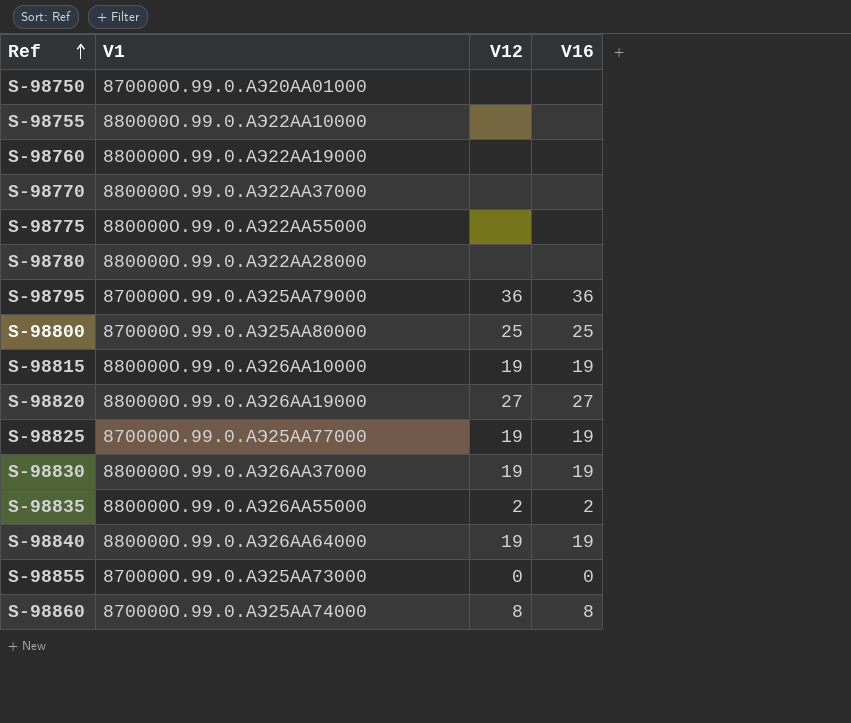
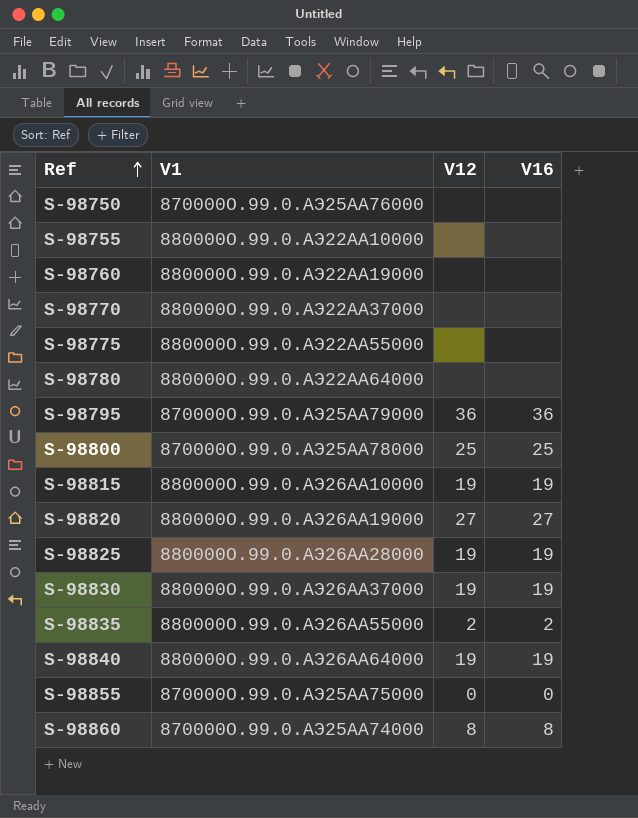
S-98750 | V1: 870000О.99.0.АЭ20АА01000 -> 870000О.99.0.АЭ25АА76000
S-98780 | V1: 880000О.99.0.АЭ22АА28000 -> 880000О.99.0.АЭ22АА64000
S-98800 | V1: 870000О.99.0.АЭ25АА80000 -> 870000О.99.0.АЭ25АА78000
S-98825 | V1: 870000О.99.0.АЭ25АА77000 -> 880000О.99.0.АЭ26АА28000
S-98855 | V1: 870000О.99.0.АЭ25АА73000 -> 870000О.99.0.АЭ25АА75000

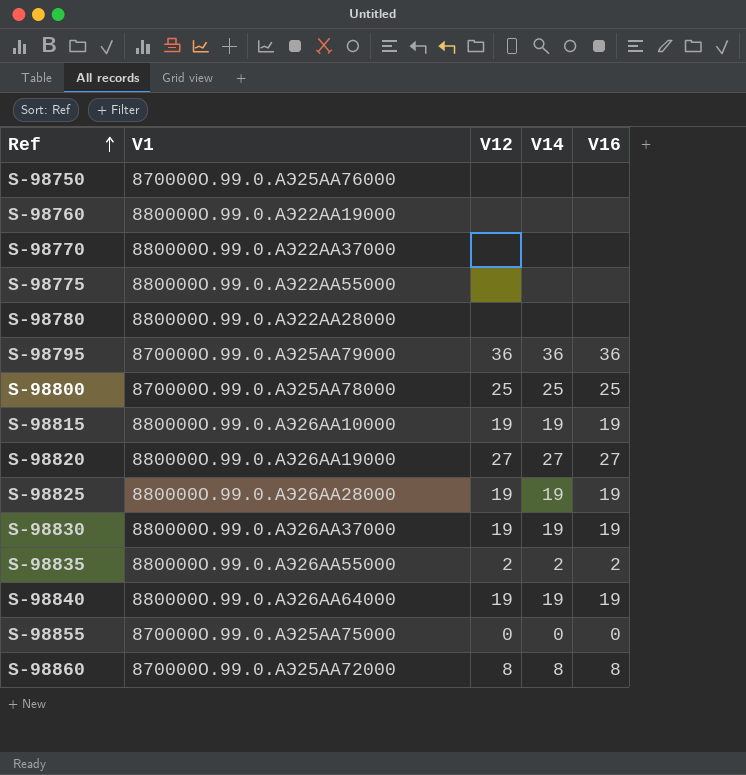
column V14 | position: none -> 4
row S-98755: 880000О.99.0.АЭ22АА10000 | none | none -> none
S-98780 | V1: 880000О.99.0.АЭ22АА64000 -> 880000О.99.0.АЭ22АА28000
S-98860 | V1: 870000О.99.0.АЭ25АА74000 -> 870000О.99.0.АЭ25АА72000

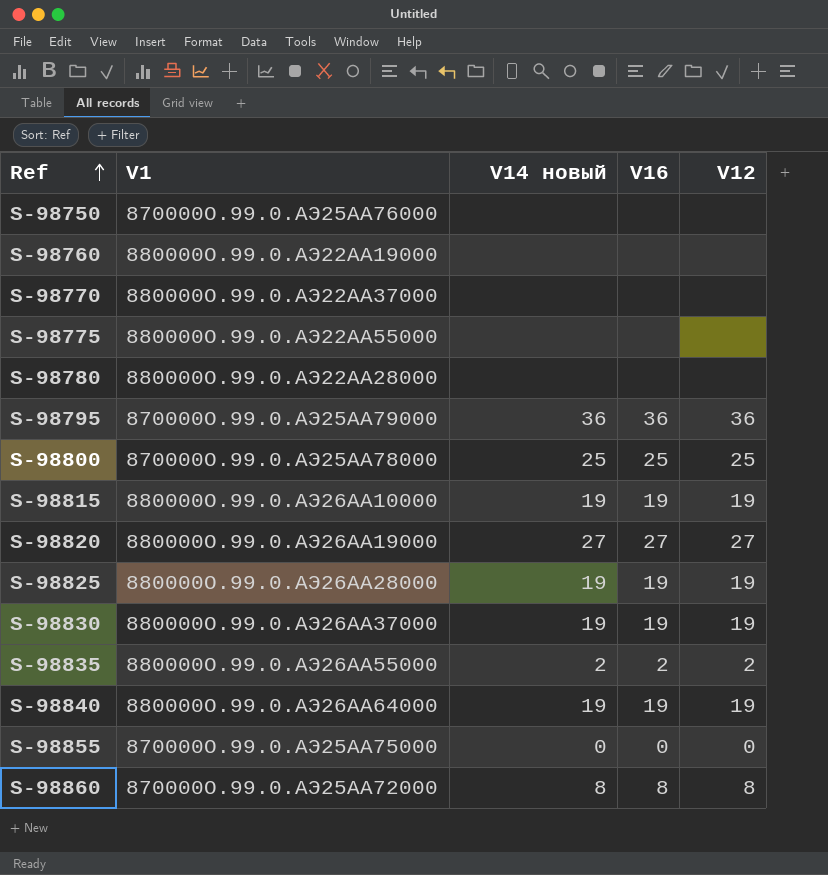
column name: V14 -> V14 новый
column V12 | position: 3 -> 5

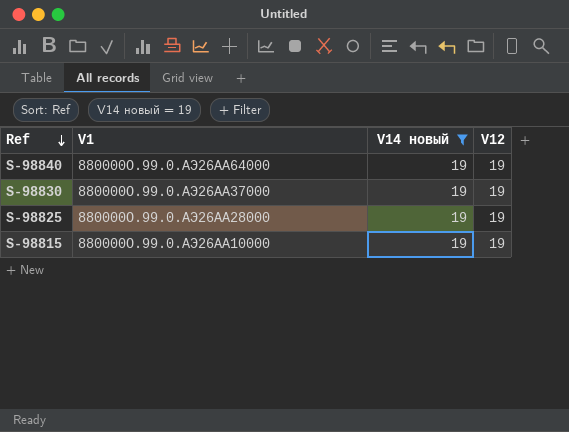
filter: none -> V14 новый = 19
row order: Ref ascending -> Ref descending
column V16 | position: 4 -> none

